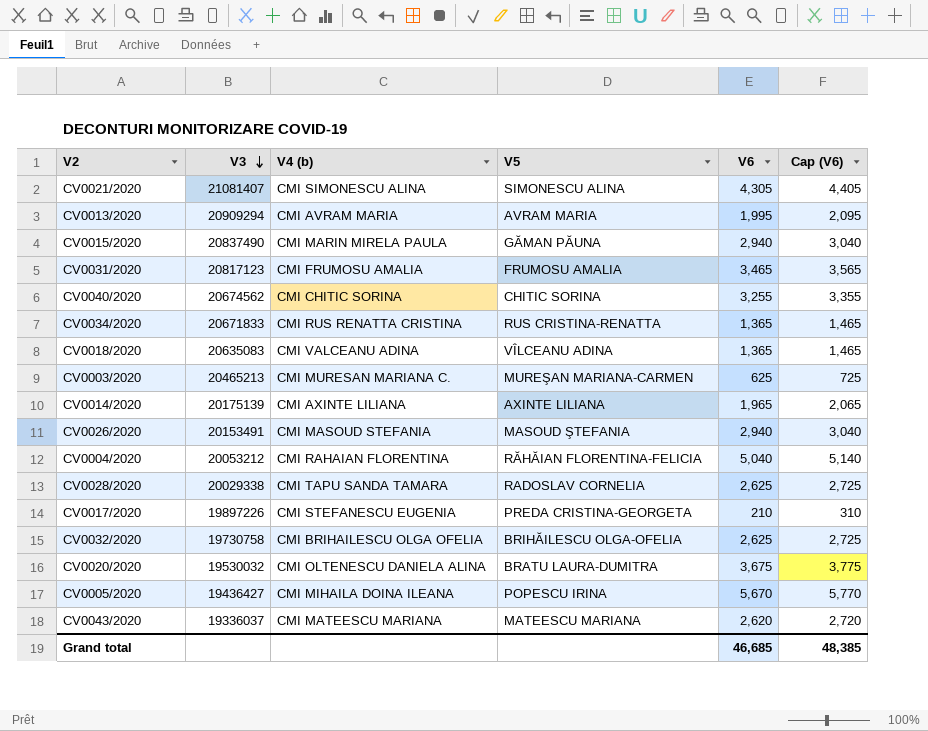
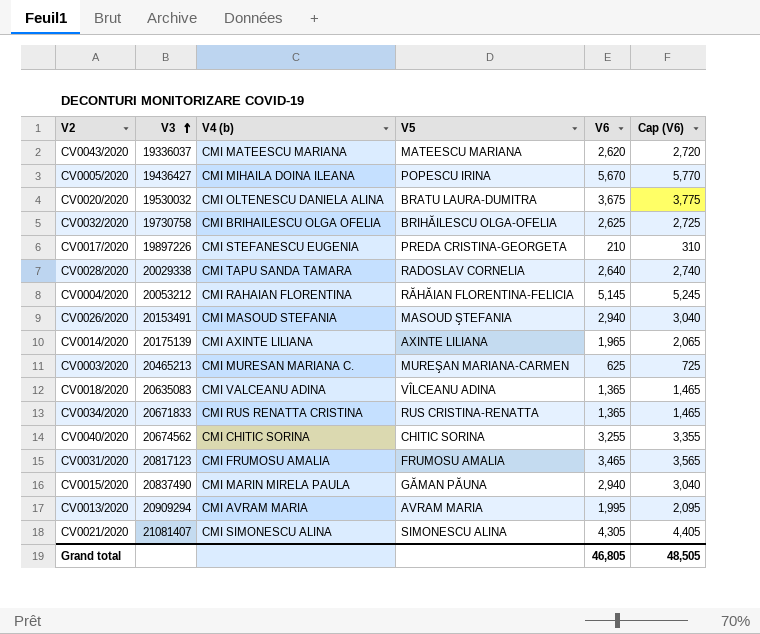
row order: V3 descending -> V3 ascending
CV0028/2020 | V6: 2,625 -> 2,640
CV0028/2020 | Cap (V6): 2,725 -> 2,740
CV0004/2020 | V6: 5,040 -> 5,145
CV0004/2020 | Cap (V6): 5,140 -> 5,245
Grand total | V6: 46,685 -> 46,805
Grand total | Cap (V6): 48,385 -> 48,505

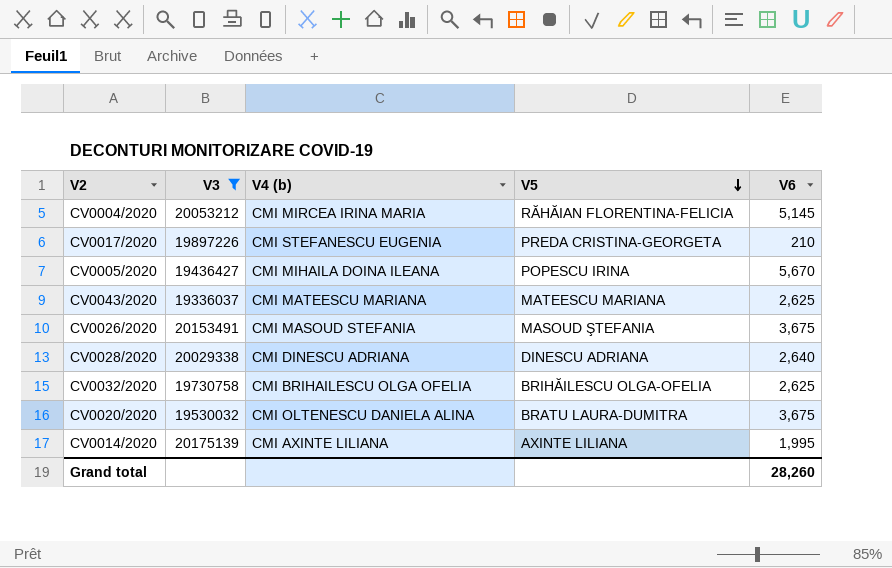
filter: none -> V3 <= 20175139
row order: V3 ascending -> V5 descending
column Cap (V6) | formula: [V6] + 100 -> none
CV0004/2020 | V4 (b): CMI RAHAIAN FLORENTINA -> CMI MIRCEA IRINA MARIA
CV0043/2020 | V6: 2,620 -> 2,625
CV0026/2020 | V6: 2,940 -> 3,675
CV0028/2020 | V4 (b): CMI TAPU SANDA TAMARA -> CMI DINESCU ADRIANA
CV0028/2020 | V5: RADOSLAV CORNELIA -> DINESCU ADRIANA
CV0014/2020 | V6: 1,965 -> 1,995
Grand total | V6: 46,805 -> 28,260

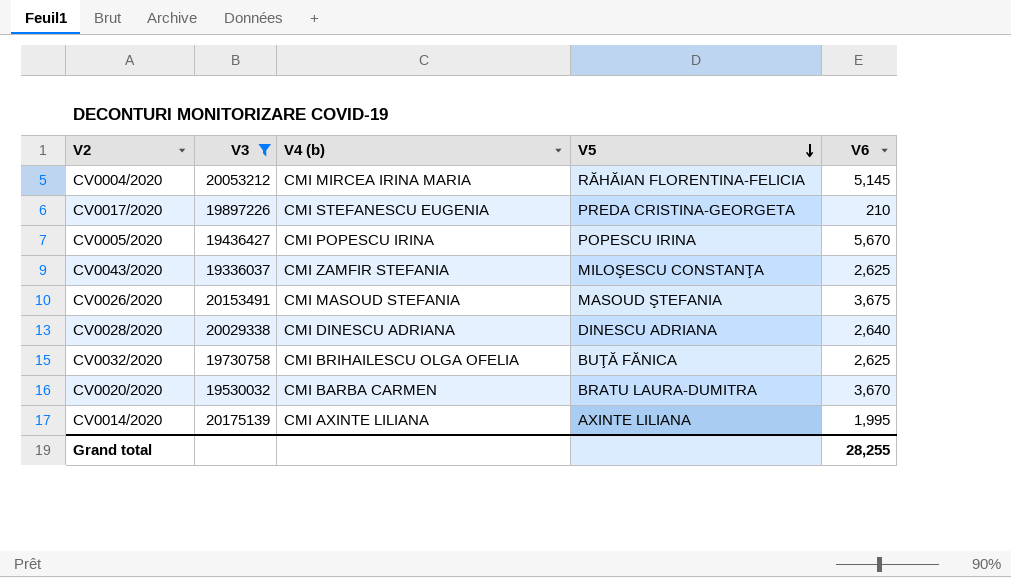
CV0005/2020 | V4 (b): CMI MIHAILA DOINA ILEANA -> CMI POPESCU IRINA
CV0043/2020 | V4 (b): CMI MATEESCU MARIANA -> CMI ZAMFIR STEFANIA
CV0043/2020 | V5: MATEESCU MARIANA -> MILOŞESCU CONSTANŢA
CV0032/2020 | V5: BRIHĂILESCU OLGA-OFELIA -> BUŢĂ FĂNICA
CV0020/2020 | V4 (b): CMI OLTENESCU DANIELA ALINA -> CMI BARBA CARMEN
CV0020/2020 | V6: 3,675 -> 3,670
Grand total | V6: 28,260 -> 28,255

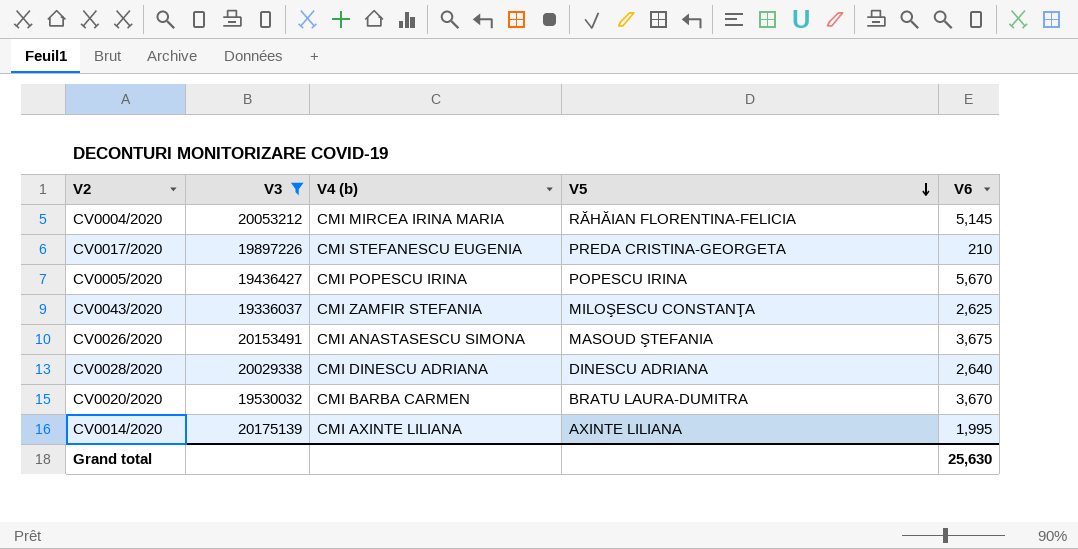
row CV0032/2020: 19730758 | CMI BRIHAILESCU OLGA OFELIA | BUŢĂ FĂNICA | 2,625 -> none
CV0026/2020 | V4 (b): CMI MASOUD STEFANIA -> CMI ANASTASESCU SIMONA
Grand total | V6: 28,255 -> 25,630

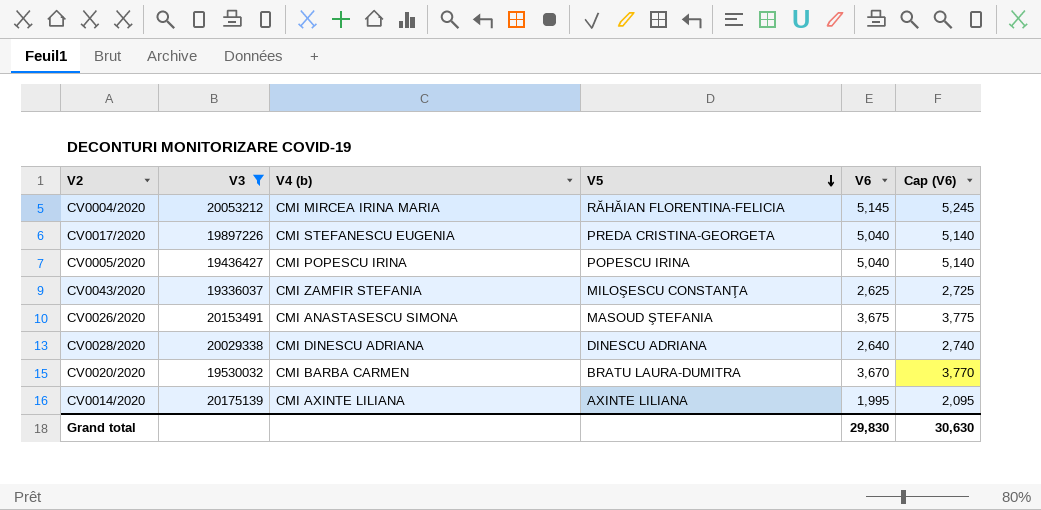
column Cap (V6) | formula: none -> [V6] + 100
CV0017/2020 | V6: 210 -> 5,040
CV0005/2020 | V6: 5,670 -> 5,040
Grand total | V6: 25,630 -> 29,830

